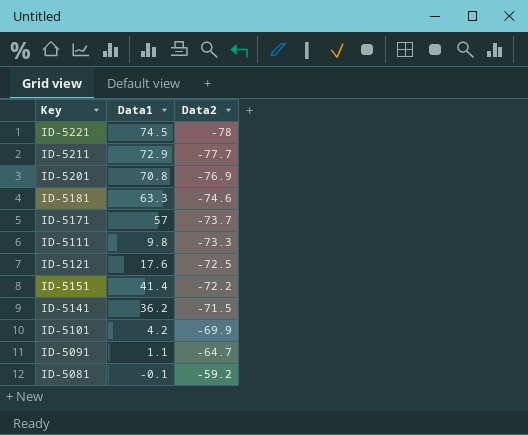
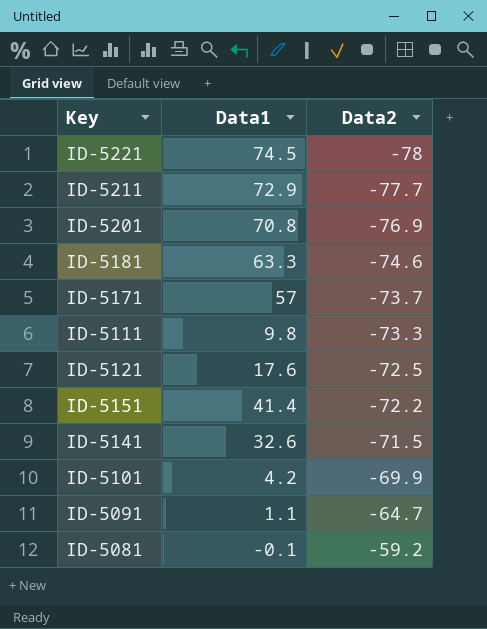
ID-5141 | Data1: 36.2 -> 32.6

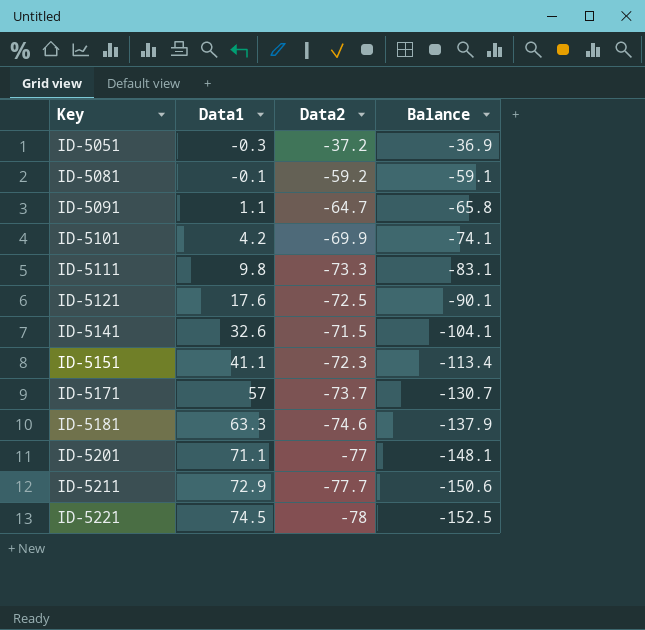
row order: Data2 ascending -> Key ascending
column Balance | formula: none -> [Data2] - [Data1]
row ID-5051: none -> -0.3 | -37.2 | -36.9
ID-5151 | Data1: 41.4 -> 41.1
ID-5151 | Data2: -72.2 -> -72.3
ID-5201 | Data1: 70.8 -> 71.1
ID-5201 | Data2: -76.9 -> -77

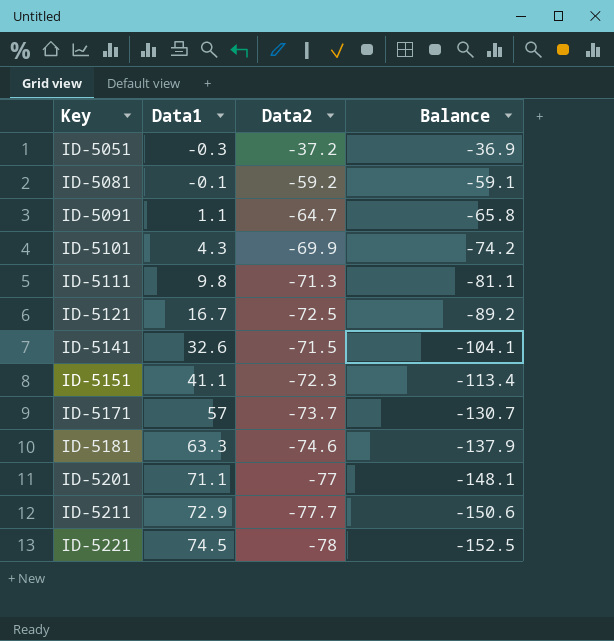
ID-5101 | Data1: 4.2 -> 4.3
ID-5101 | Balance: -74.1 -> -74.2
ID-5111 | Data2: -73.3 -> -71.3
ID-5111 | Balance: -83.1 -> -81.1
ID-5121 | Data1: 17.6 -> 16.7
ID-5121 | Balance: -90.1 -> -89.2

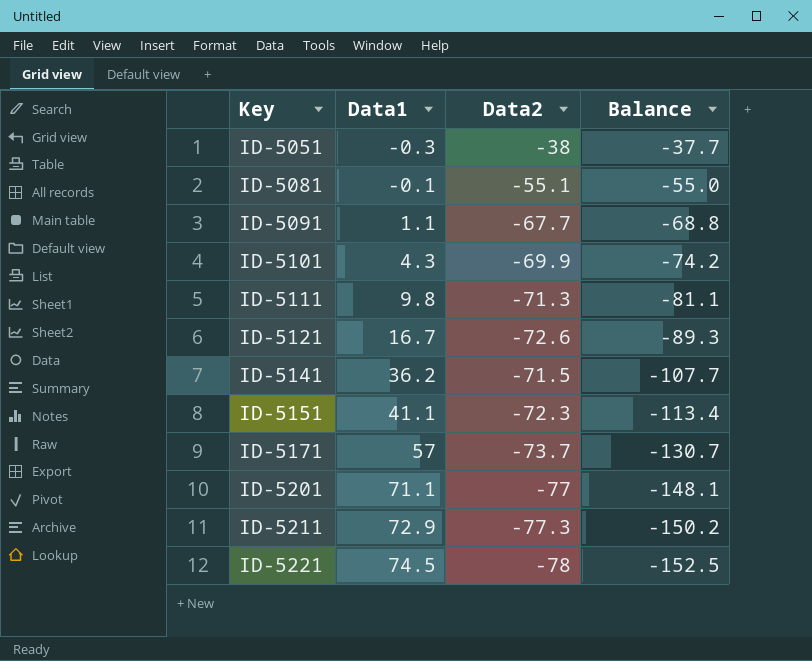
row ID-5181: 63.3 | -74.6 | -137.9 -> none
ID-5051 | Data2: -37.2 -> -38
ID-5051 | Balance: -36.9 -> -37.7
ID-5081 | Data2: -59.2 -> -55.1
ID-5081 | Balance: -59.1 -> -55.0
ID-5091 | Data2: -64.7 -> -67.7
ID-5091 | Balance: -65.8 -> -68.8
ID-5121 | Data2: -72.5 -> -72.6
ID-5121 | Balance: -89.2 -> -89.3
ID-5141 | Data1: 32.6 -> 36.2
ID-5141 | Balance: -104.1 -> -107.7
ID-5211 | Data2: -77.7 -> -77.3
ID-5211 | Balance: -150.6 -> -150.2

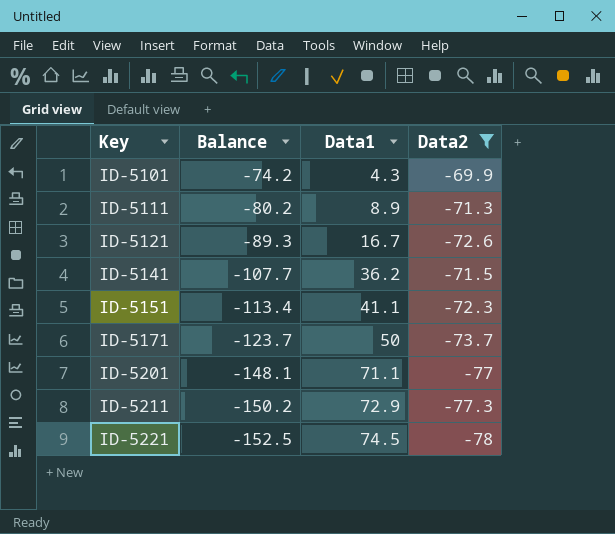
filter: none -> Data2 <= -69.9
column Balance | position: 4 -> 2
ID-5111 | Balance: -81.1 -> -80.2
ID-5111 | Data1: 9.8 -> 8.9
ID-5171 | Balance: -130.7 -> -123.7
ID-5171 | Data1: 57 -> 50

